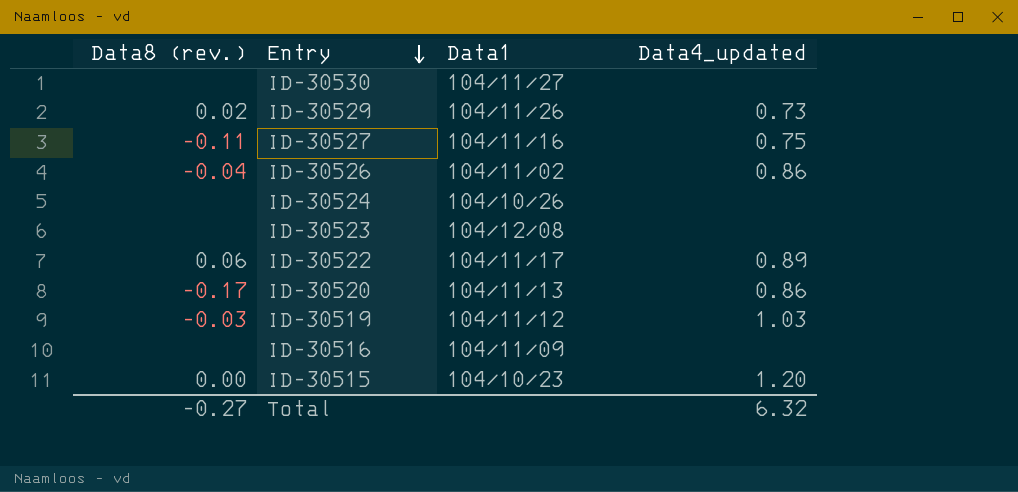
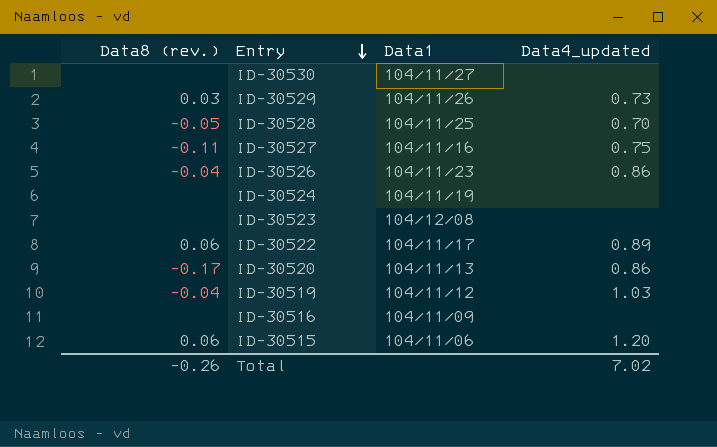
ID-30529 | Data8 (rev.): 0.02 -> 0.03
row ID-30528: none -> -0.05 | 104/11/25 | 0.70
ID-30526 | Data1: 104/11/02 -> 104/11/23
ID-30524 | Data1: 104/10/26 -> 104/11/19
ID-30519 | Data8 (rev.): -0.03 -> -0.04
ID-30515 | Data8 (rev.): 0.00 -> 0.06
ID-30515 | Data1: 104/10/23 -> 104/11/06
Total | Data8 (rev.): -0.27 -> -0.26
Total | Data4_updated: 6.32 -> 7.02

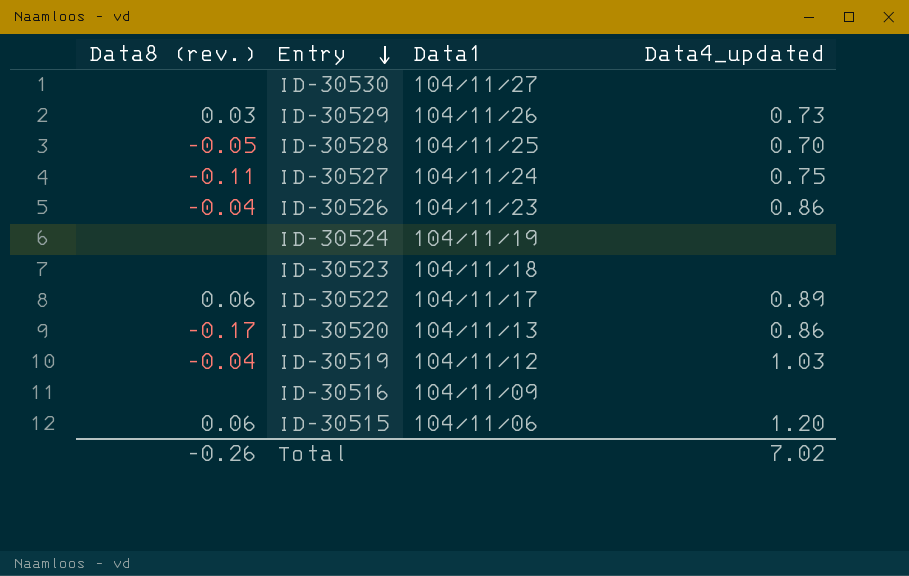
ID-30527 | Data1: 104/11/16 -> 104/11/24
ID-30523 | Data1: 104/12/08 -> 104/11/18

